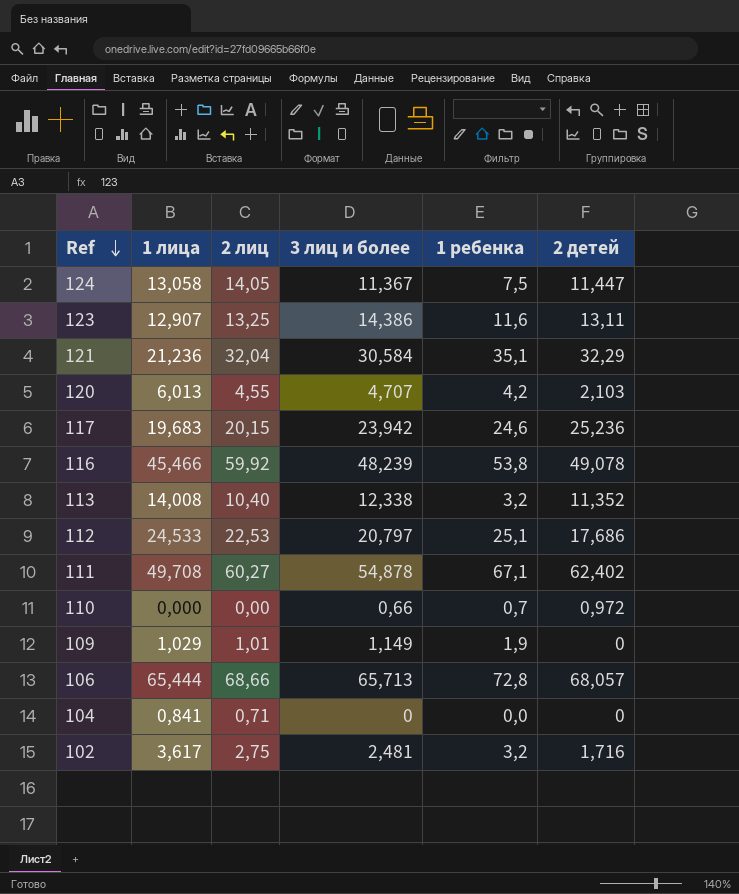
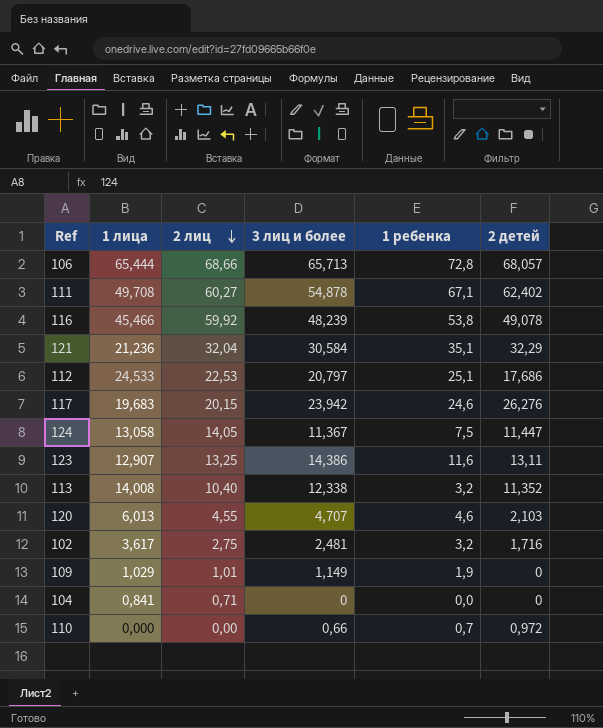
row order: Ref descending -> 2 лиц descending
117 | 2 детей: 25,236 -> 26,276
120 | 1 ребенка: 4,2 -> 4,6

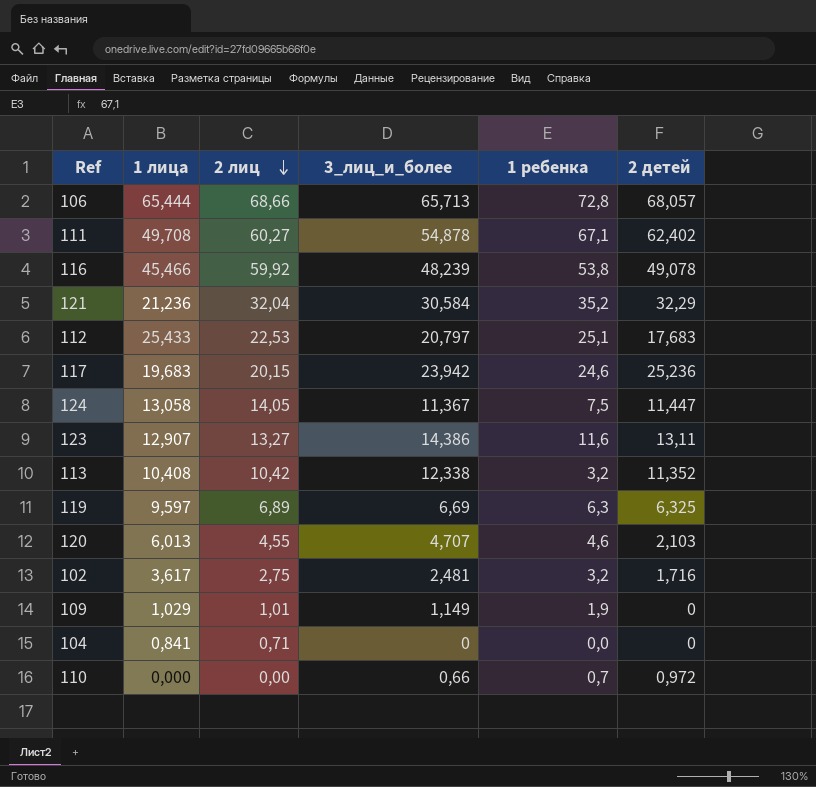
column name: 3 лиц и более -> 3_лиц_и_более
121 | 1 ребенка: 35,1 -> 35,2
112 | 1 лица: 24,533 -> 25,433
112 | 2 детей: 17,686 -> 17,683
117 | 2 детей: 26,276 -> 25,236
123 | 2 лиц: 13,25 -> 13,27
113 | 1 лица: 14,008 -> 10,408
113 | 2 лиц: 10,40 -> 10,42
row 119: none -> 9,597 | 6,89 | 6,69 | 6,3 | 6,325

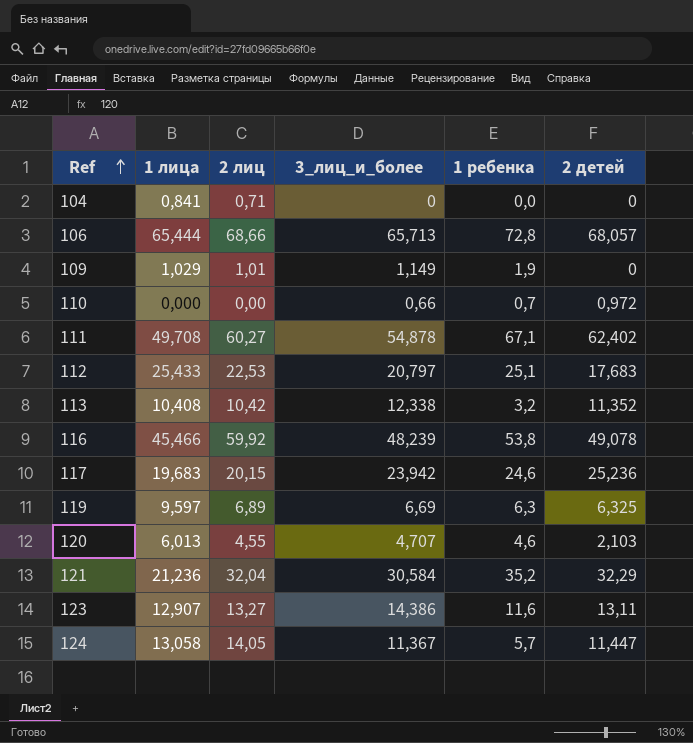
row order: 2 лиц descending -> Ref ascending
row 102: 3,617 | 2,75 | 2,481 | 3,2 | 1,716 -> none
124 | 1 ребенка: 7,5 -> 5,7

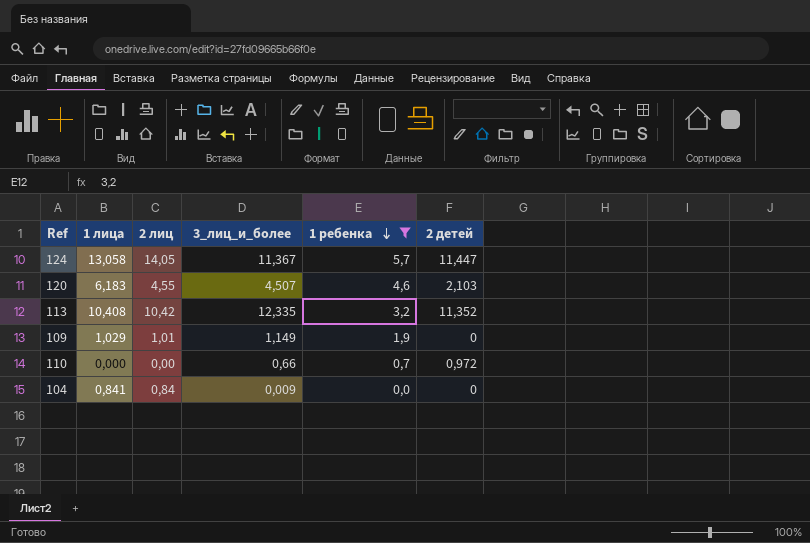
filter: none -> 1 ребенка <= 5,7
row order: Ref ascending -> 1 ребенка descending
120 | 1 лица: 6,013 -> 6,183
120 | 3_лиц_и_более: 4,707 -> 4,507
113 | 3_лиц_и_более: 12,338 -> 12,335
104 | 2 лиц: 0,71 -> 0,84
104 | 3_лиц_и_более: 0 -> 0,009

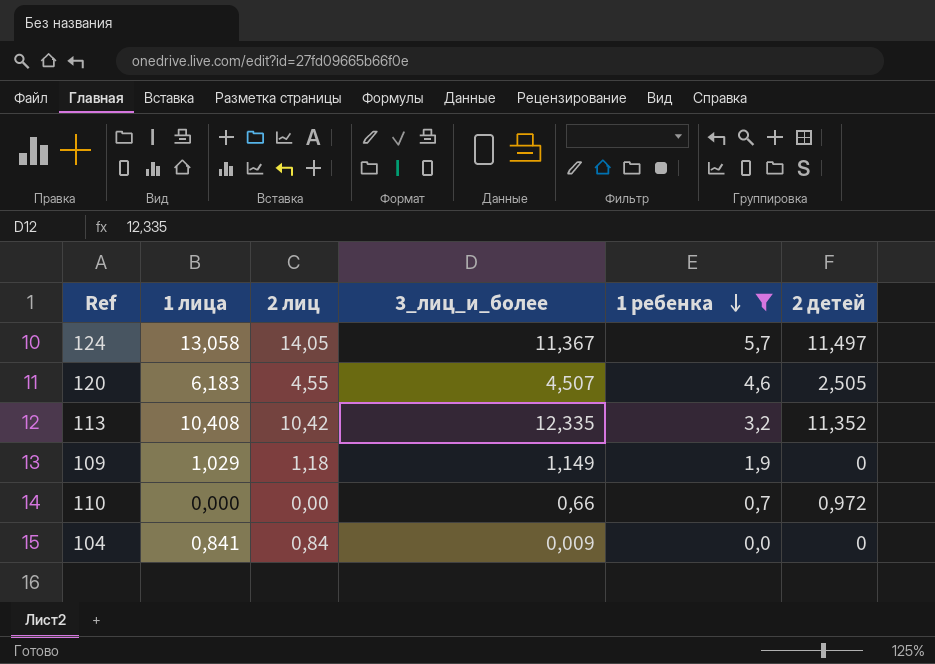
124 | 2 детей: 11,447 -> 11,497
120 | 2 детей: 2,103 -> 2,505
109 | 2 лиц: 1,01 -> 1,18

